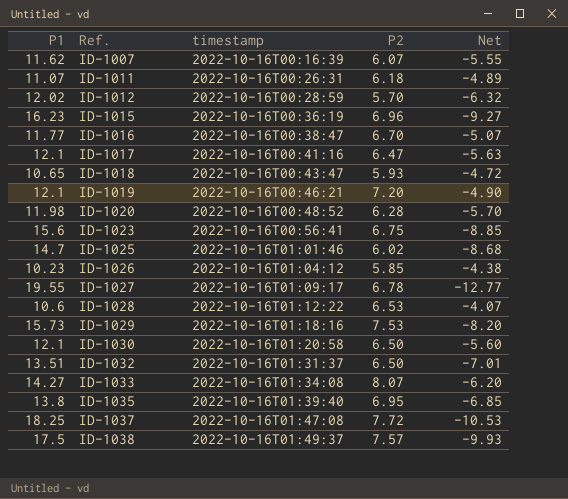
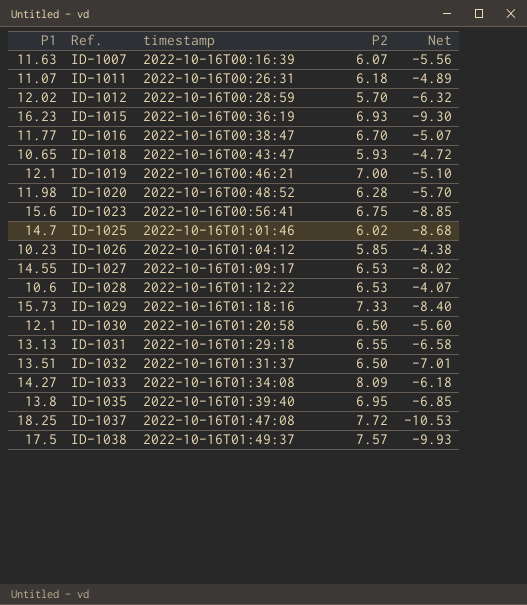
row ID-1017: 12.1 | 2022-10-16T00:41:16 | 6.47 | -5.63 -> none
ID-1007 | P1: 11.62 -> 11.63
ID-1007 | Net: -5.55 -> -5.56
ID-1015 | P2: 6.96 -> 6.93
ID-1015 | Net: -9.27 -> -9.30
ID-1019 | P2: 7.20 -> 7.00
ID-1019 | Net: -4.90 -> -5.10
ID-1027 | P1: 19.55 -> 14.55
ID-1027 | P2: 6.78 -> 6.53
ID-1027 | Net: -12.77 -> -8.02
ID-1029 | P2: 7.53 -> 7.33
ID-1029 | Net: -8.20 -> -8.40
row ID-1031: none -> 13.13 | 2022-10-16T01:29:18 | 6.55 | -6.58
ID-1033 | P2: 8.07 -> 8.09
ID-1033 | Net: -6.20 -> -6.18

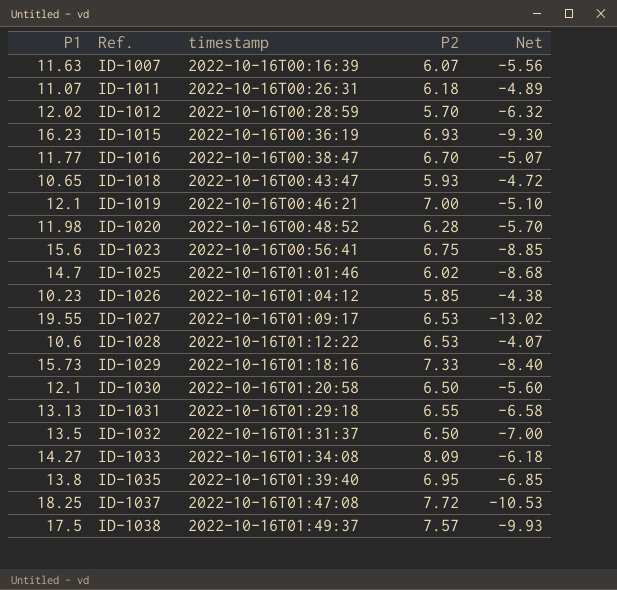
ID-1027 | P1: 14.55 -> 19.55
ID-1027 | Net: -8.02 -> -13.02
ID-1032 | P1: 13.51 -> 13.5
ID-1032 | Net: -7.01 -> -7.00

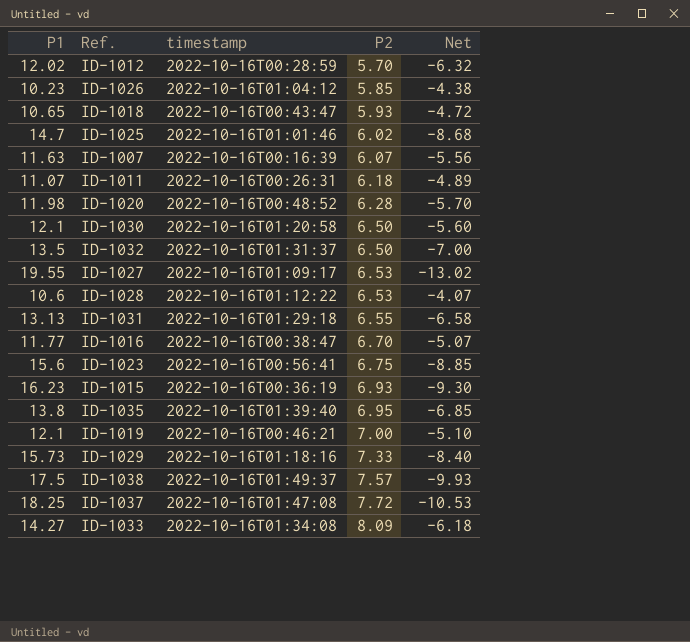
row order: Ref. ascending -> P2 ascending

